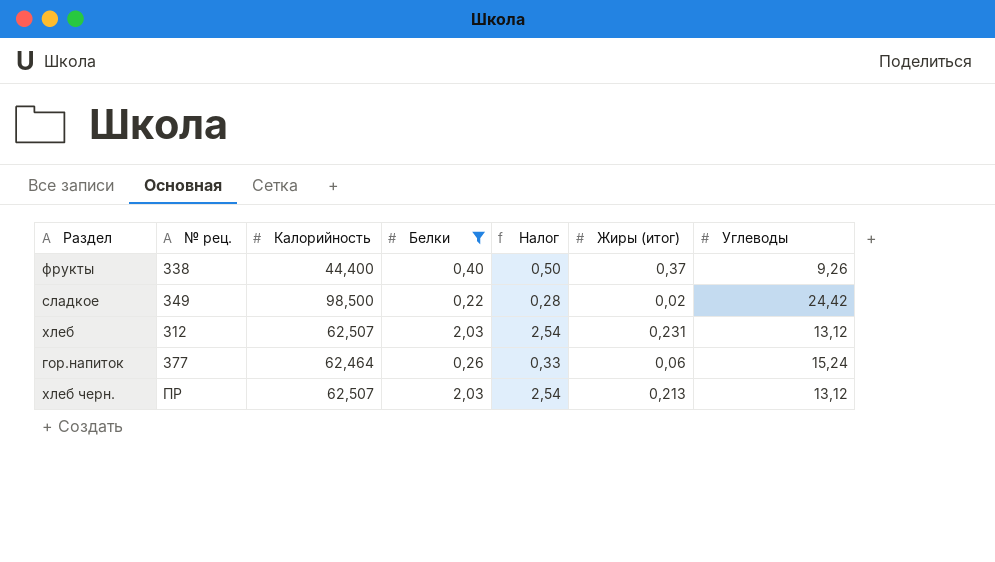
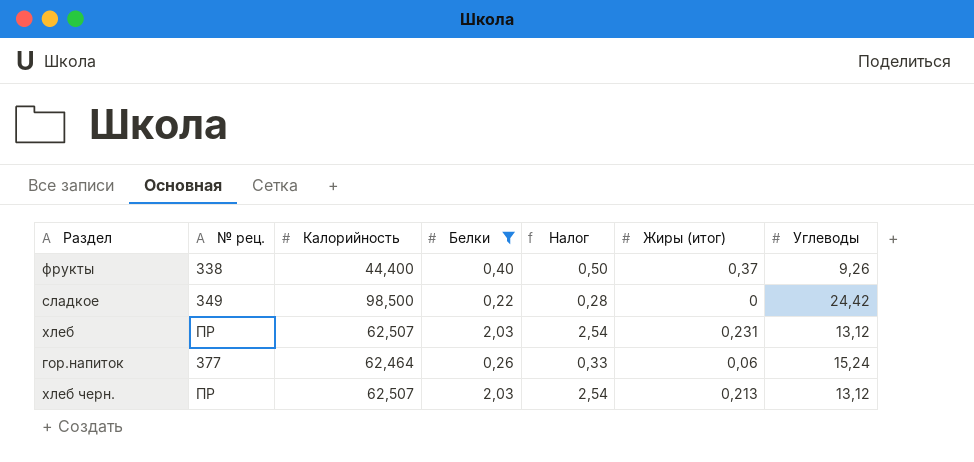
сладкое | Жиры (итог): 0,02 -> 0
хлеб | № рец.: 312 -> ПР

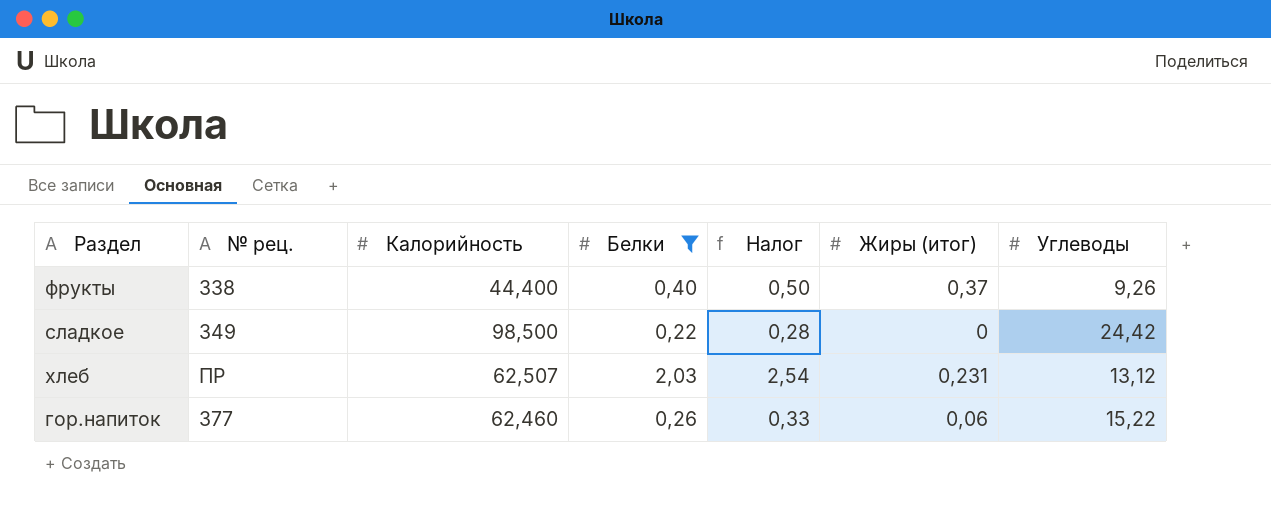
row хлеб черн.: ПР | 62,507 | 2,03 | 2,54 | 0,213 | 13,12 -> none
гор.напиток | Калорийность: 62,464 -> 62,460
гор.напиток | Углеводы: 15,24 -> 15,22

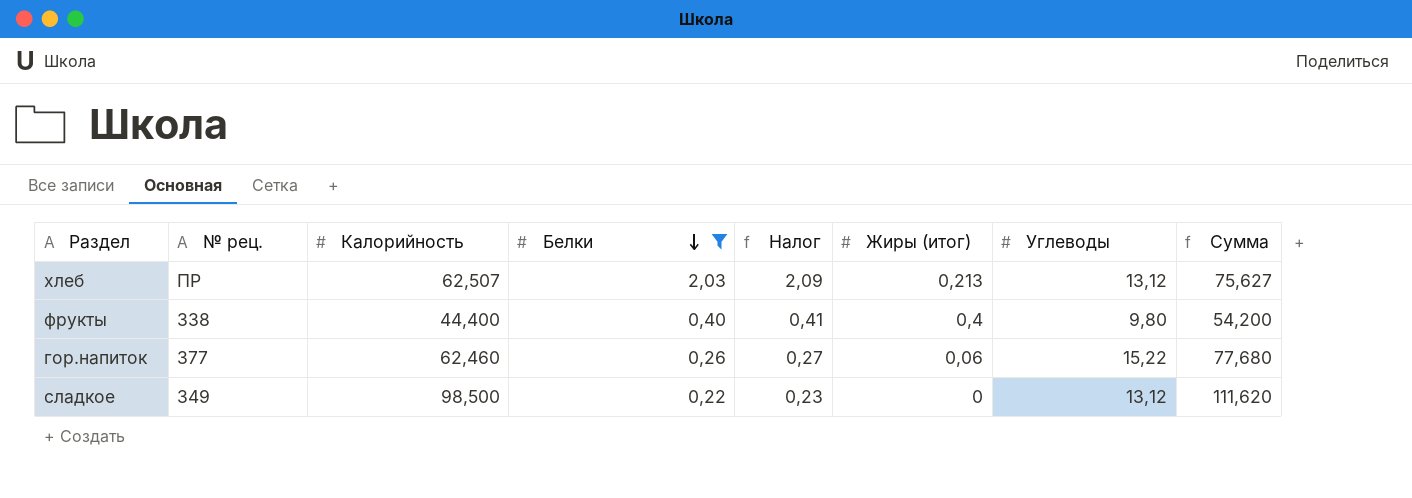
row order: none -> Белки descending
column Налог | formula: [Белки] * 1,25 -> [Белки] * 1,03
column Сумма | formula: none -> [Калорийность] + [Углеводы]
хлеб | Жиры (итог): 0,231 -> 0,213
фрукты | Жиры (итог): 0,37 -> 0,4
фрукты | Углеводы: 9,26 -> 9,80
сладкое | Углеводы: 24,42 -> 13,12

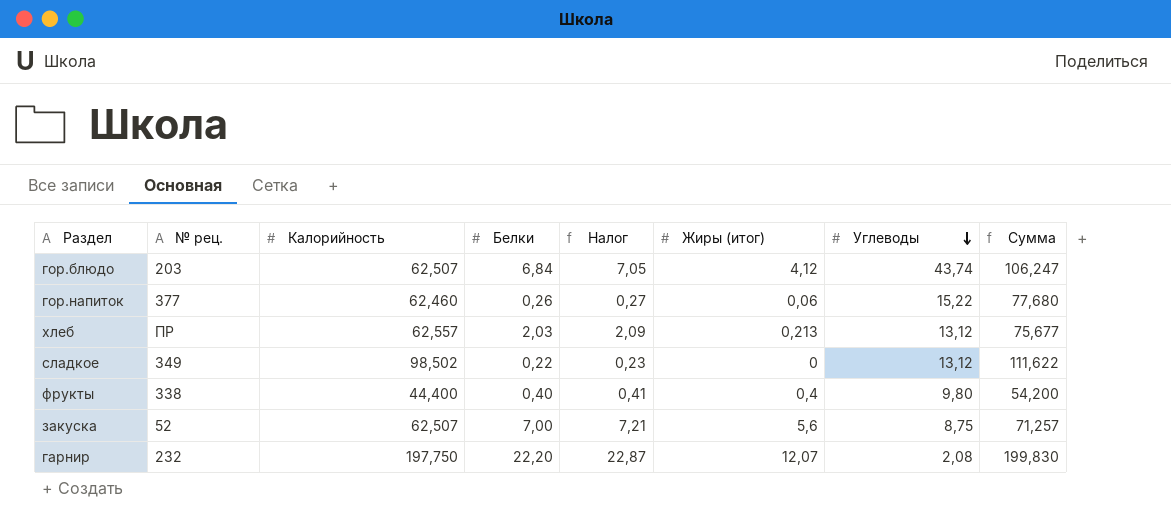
filter: Белки <= 2,03 -> none
row order: Белки descending -> Углеводы descending
хлеб | Калорийность: 62,507 -> 62,557
хлеб | Сумма: 75,627 -> 75,677
сладкое | Калорийность: 98,500 -> 98,502
сладкое | Сумма: 111,620 -> 111,622

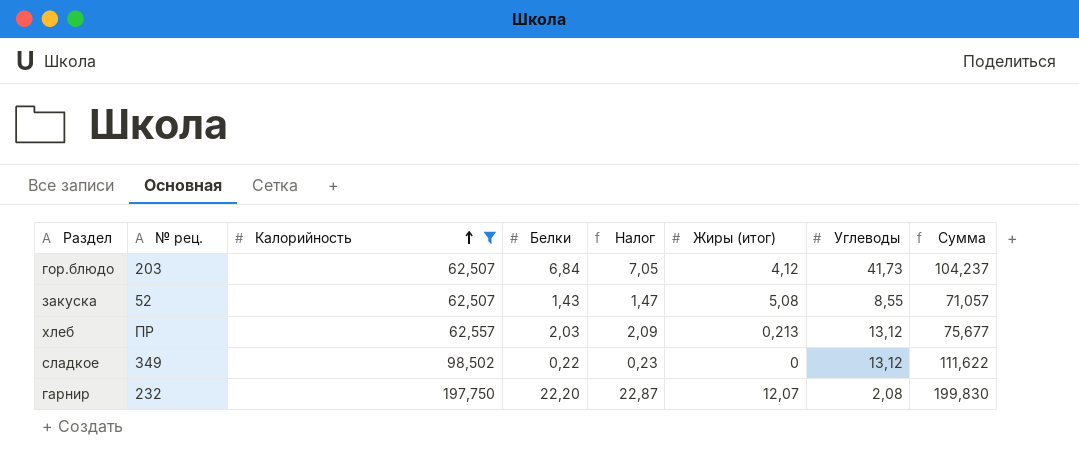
filter: none -> Калорийность >= 62,507
row order: Углеводы descending -> Калорийность ascending
гор.блюдо | Углеводы: 43,74 -> 41,73
гор.блюдо | Сумма: 106,247 -> 104,237
закуска | Белки: 7,00 -> 1,43
закуска | Налог: 7,21 -> 1,47
закуска | Жиры (итог): 5,6 -> 5,08
закуска | Углеводы: 8,75 -> 8,55
закуска | Сумма: 71,257 -> 71,057

